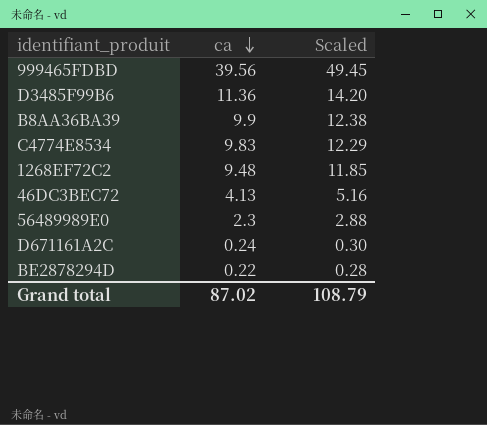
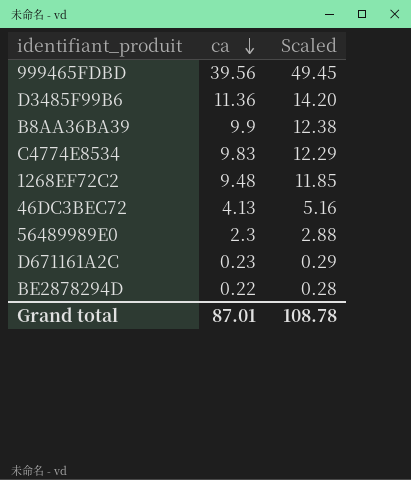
D671161A2C | ca: 0.24 -> 0.23
D671161A2C | Scaled: 0.30 -> 0.29
Grand total | ca: 87.02 -> 87.01
Grand total | Scaled: 108.79 -> 108.78

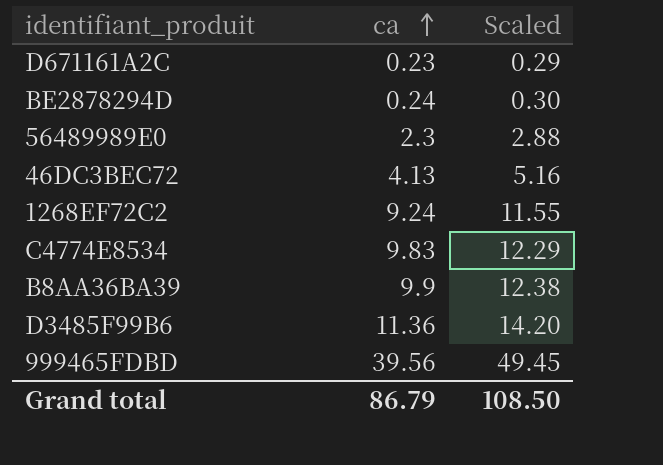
row order: ca descending -> ca ascending
BE2878294D | ca: 0.22 -> 0.24
BE2878294D | Scaled: 0.28 -> 0.30
1268EF72C2 | ca: 9.48 -> 9.24
1268EF72C2 | Scaled: 11.85 -> 11.55
Grand total | ca: 87.01 -> 86.79
Grand total | Scaled: 108.78 -> 108.50

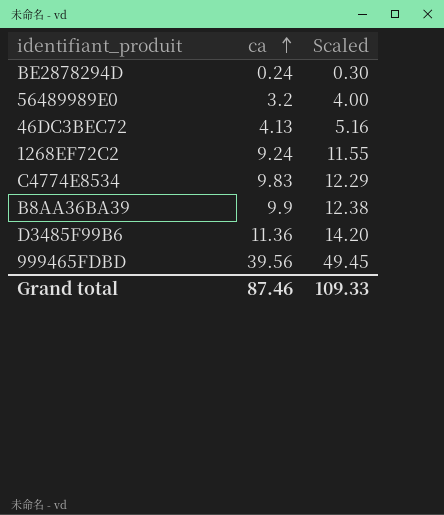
row D671161A2C: 0.23 | 0.29 -> none
56489989E0 | ca: 2.3 -> 3.2
56489989E0 | Scaled: 2.88 -> 4.00
Grand total | ca: 86.79 -> 87.46
Grand total | Scaled: 108.50 -> 109.33

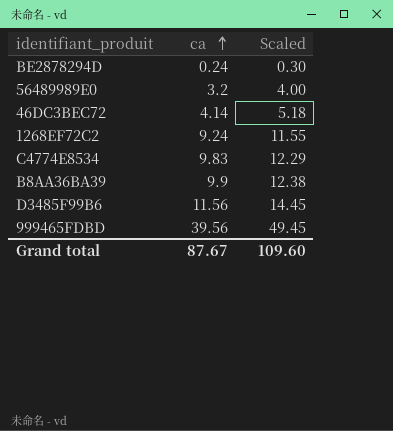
46DC3BEC72 | ca: 4.13 -> 4.14
46DC3BEC72 | Scaled: 5.16 -> 5.18
D3485F99B6 | ca: 11.36 -> 11.56
D3485F99B6 | Scaled: 14.20 -> 14.45
Grand total | ca: 87.46 -> 87.67
Grand total | Scaled: 109.33 -> 109.60

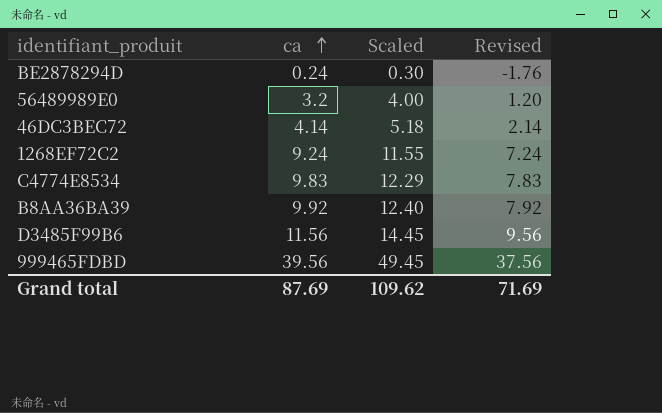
column Revised | formula: none -> [ca] - 2
B8AA36BA39 | ca: 9.9 -> 9.92
B8AA36BA39 | Scaled: 12.38 -> 12.40
Grand total | ca: 87.67 -> 87.69
Grand total | Scaled: 109.60 -> 109.62

